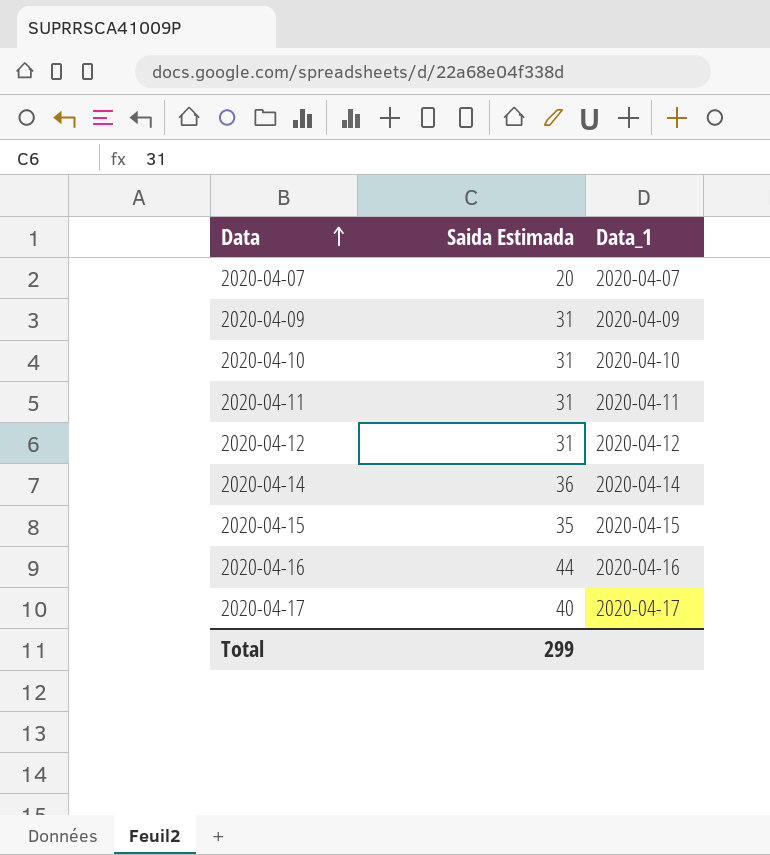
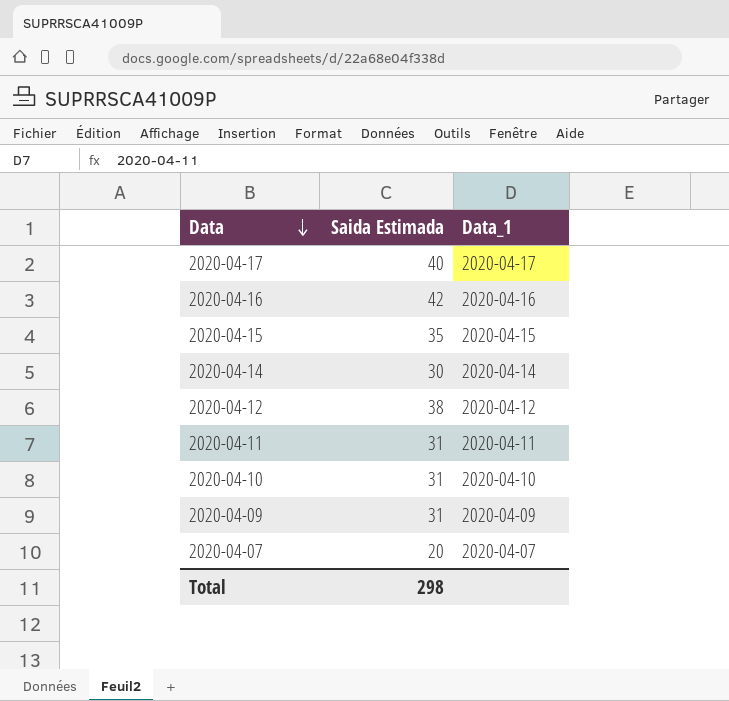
row order: Data ascending -> Data descending
2020-04-16 | Saida Estimada: 44 -> 42
2020-04-14 | Saida Estimada: 36 -> 30
2020-04-12 | Saida Estimada: 31 -> 38
Total | Saida Estimada: 299 -> 298

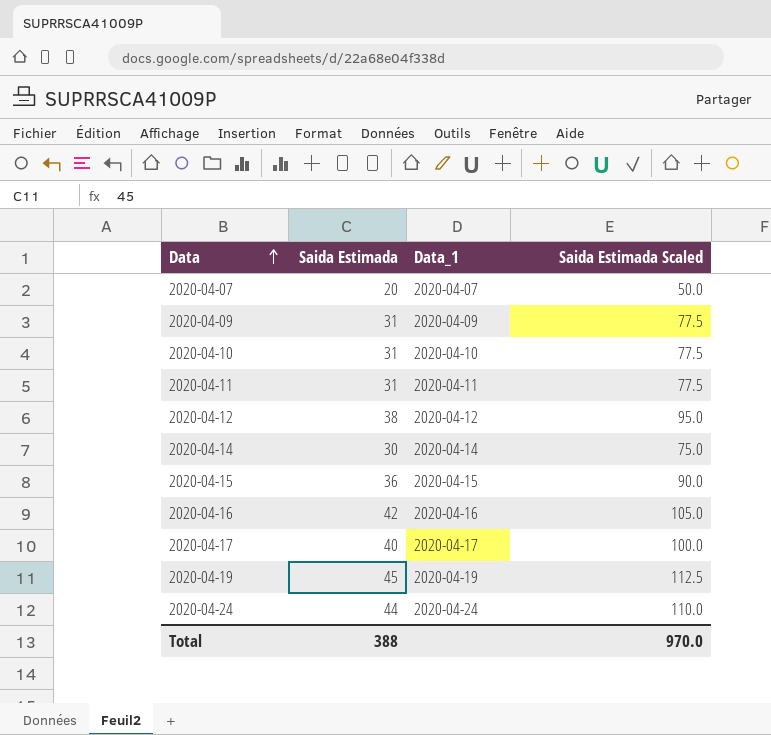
row order: Data descending -> Data ascending
column Saida Estimada Scaled | formula: none -> [Saida Estimada] * 2.5
2020-04-15 | Saida Estimada: 35 -> 36
row 2020-04-19: none -> 45 | 2020-04-19 | 112.5
row 2020-04-24: none -> 44 | 2020-04-24 | 110.0
Total | Saida Estimada: 298 -> 388

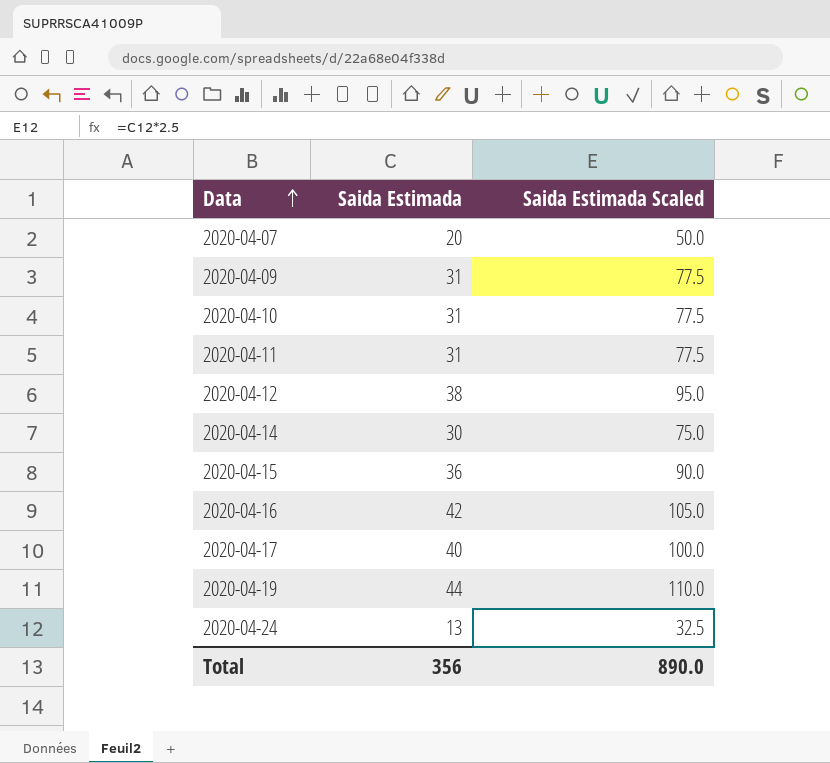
column Data_1 | position: 3 -> none
2020-04-19 | Saida Estimada: 45 -> 44
2020-04-19 | Saida Estimada Scaled: 112.5 -> 110.0
2020-04-24 | Saida Estimada: 44 -> 13
2020-04-24 | Saida Estimada Scaled: 110.0 -> 32.5
Total | Saida Estimada: 388 -> 356
Total | Saida Estimada Scaled: 970.0 -> 890.0

